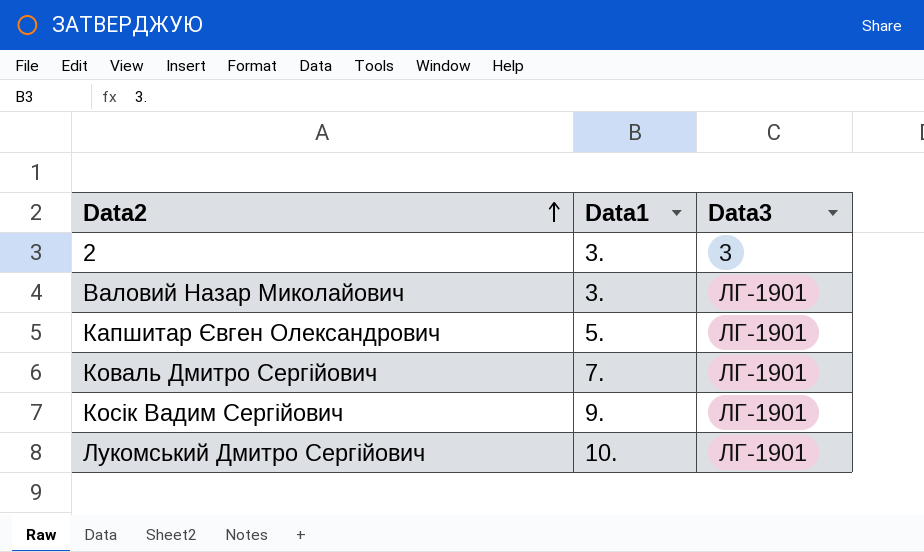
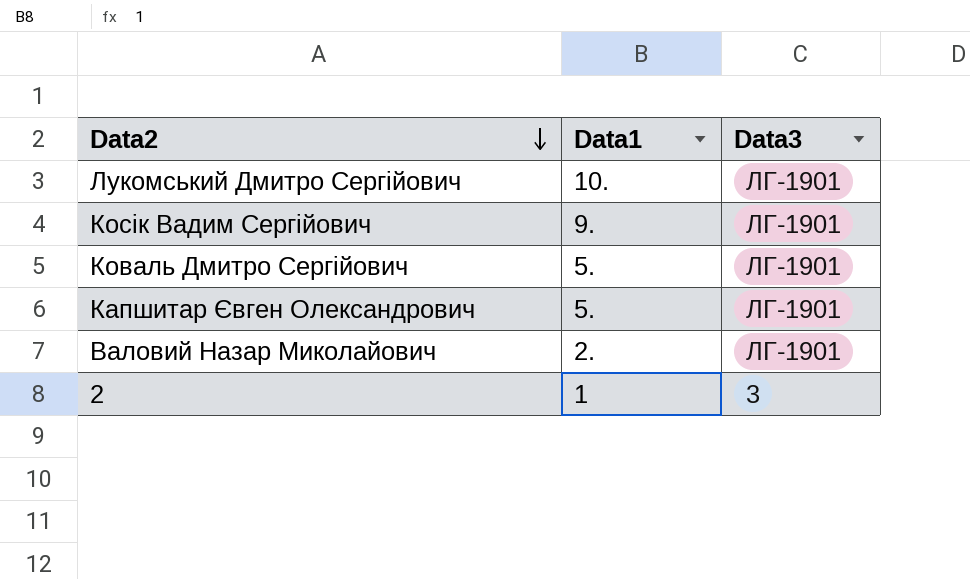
row order: Data2 ascending -> Data2 descending
Коваль Дмитро Сергійович | Data1: 7. -> 5.
Валовий Назар Миколайович | Data1: 3. -> 2.
2 | Data1: 3. -> 1

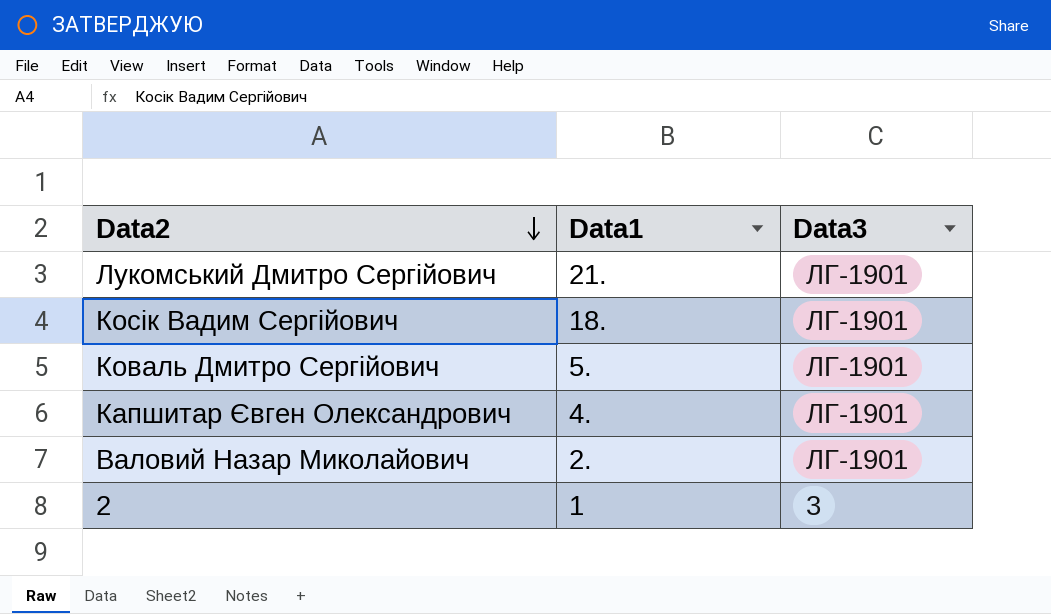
Лукомський Дмитро Сергійович | Data1: 10. -> 21.
Косік Вадим Сергійович | Data1: 9. -> 18.
Капшитар Євген Олександрович | Data1: 5. -> 4.

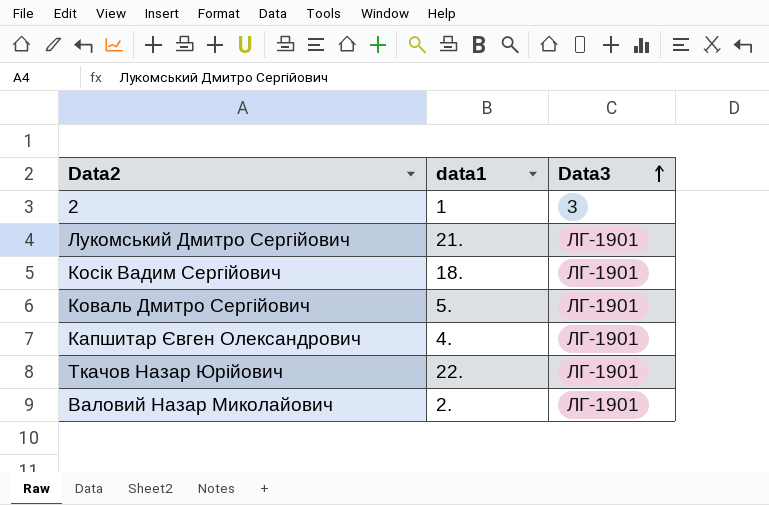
row order: Data2 descending -> Data3 ascending
column name: Data1 -> data1
row Ткачов Назар Юрійович: none -> 22. | ЛГ-1901

